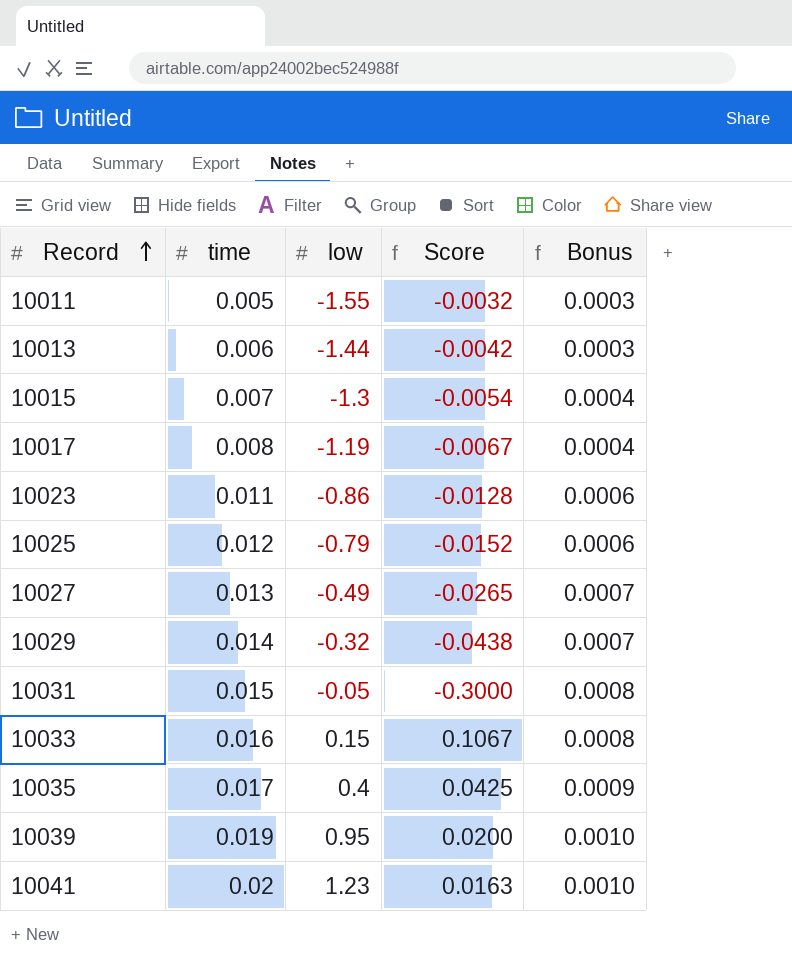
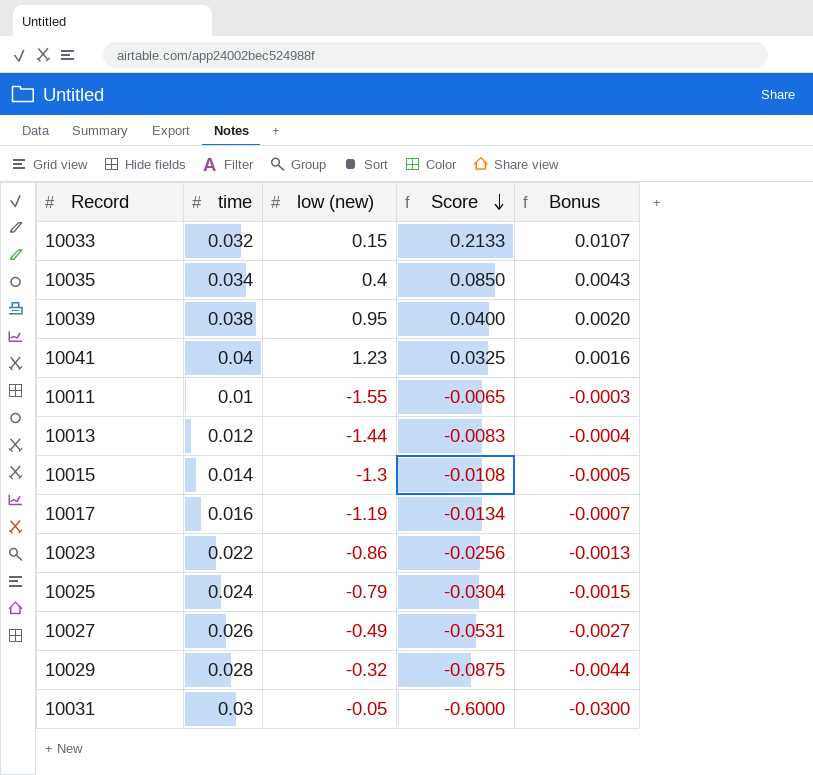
row order: Record ascending -> Score descending
column name: low -> low (new)
column Bonus | formula: [time] * 0.05 -> [Score] * 0.05
10033 | time: 0.016 -> 0.032
10033 | Score: 0.1067 -> 0.2133
10035 | time: 0.017 -> 0.034
10035 | Score: 0.0425 -> 0.0850
10039 | time: 0.019 -> 0.038
10039 | Score: 0.0200 -> 0.0400
10041 | time: 0.02 -> 0.04
10041 | Score: 0.0163 -> 0.0325
10011 | time: 0.005 -> 0.01
10011 | Score: -0.0032 -> -0.0065
10013 | time: 0.006 -> 0.012
10013 | Score: -0.0042 -> -0.0083
10015 | time: 0.007 -> 0.014
10015 | Score: -0.0054 -> -0.0108
10017 | time: 0.008 -> 0.016
10017 | Score: -0.0067 -> -0.0134
10023 | time: 0.011 -> 0.022
10023 | Score: -0.0128 -> -0.0256
10025 | time: 0.012 -> 0.024
10025 | Score: -0.0152 -> -0.0304
10027 | time: 0.013 -> 0.026
10027 | Score: -0.0265 -> -0.0531
10029 | time: 0.014 -> 0.028
10029 | Score: -0.0438 -> -0.0875
10031 | time: 0.015 -> 0.03
10031 | Score: -0.3000 -> -0.6000

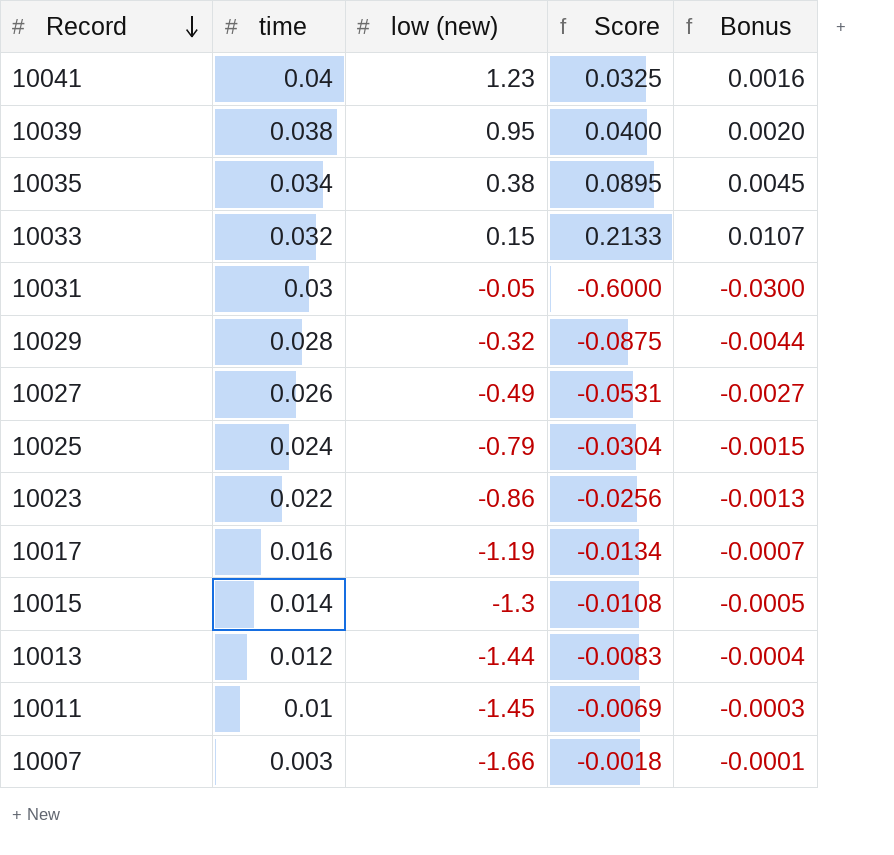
row order: Score descending -> Record descending
10035 | low (new): 0.4 -> 0.38
10035 | Score: 0.0850 -> 0.0895
10035 | Bonus: 0.0043 -> 0.0045
10011 | low (new): -1.55 -> -1.45
10011 | Score: -0.0065 -> -0.0069
row 10007: none -> 0.003 | -1.66 | -0.0018 | -0.0001

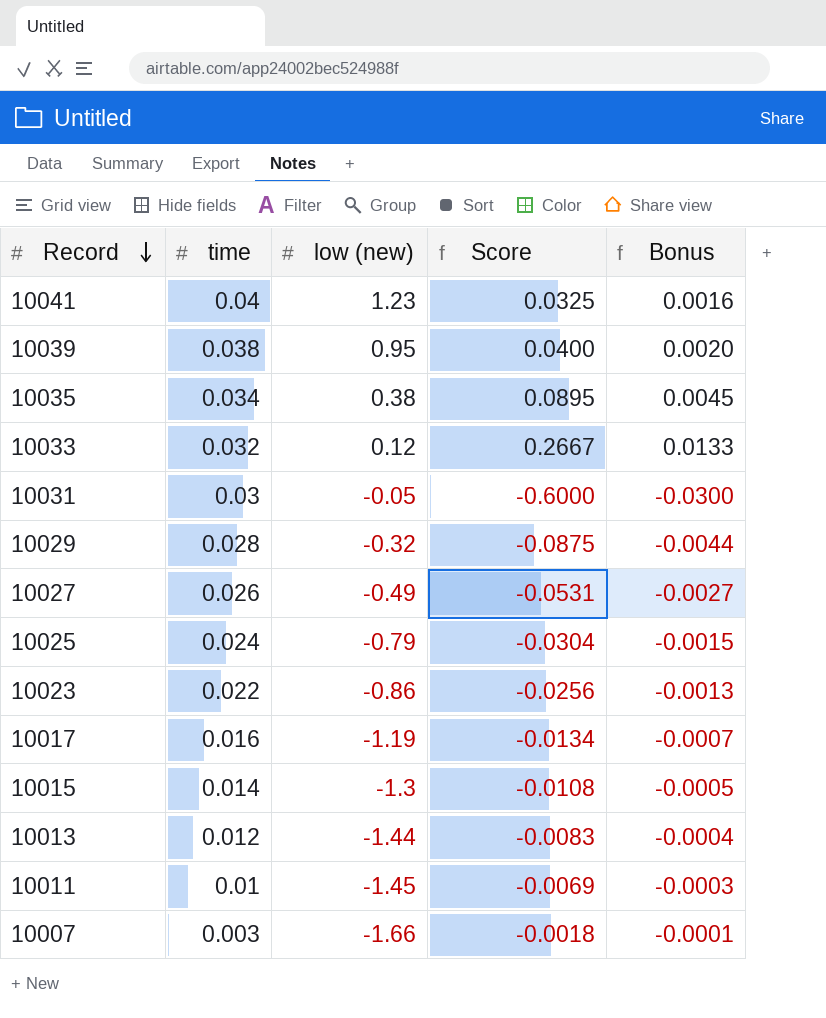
10033 | low (new): 0.15 -> 0.12
10033 | Score: 0.2133 -> 0.2667
10033 | Bonus: 0.0107 -> 0.0133

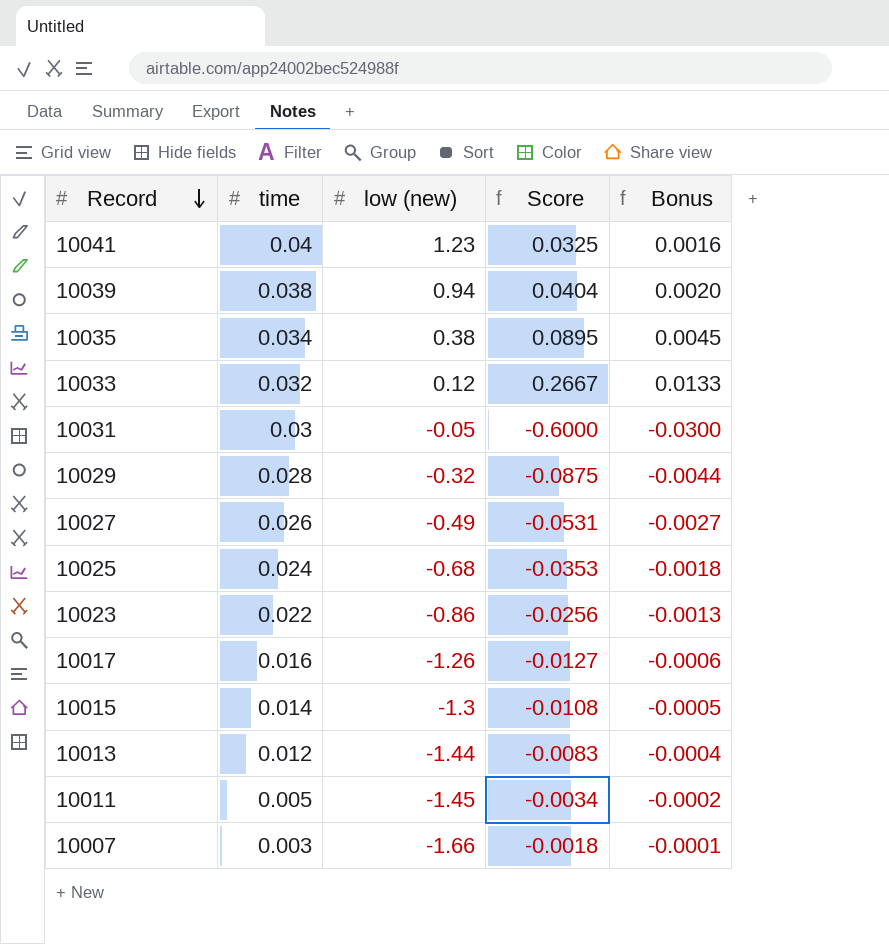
10039 | low (new): 0.95 -> 0.94
10039 | Score: 0.0400 -> 0.0404
10025 | low (new): -0.79 -> -0.68
10025 | Score: -0.0304 -> -0.0353
10025 | Bonus: -0.0015 -> -0.0018
10017 | low (new): -1.19 -> -1.26
10017 | Score: -0.0134 -> -0.0127
10017 | Bonus: -0.0007 -> -0.0006
10011 | time: 0.01 -> 0.005
10011 | Score: -0.0069 -> -0.0034
10011 | Bonus: -0.0003 -> -0.0002

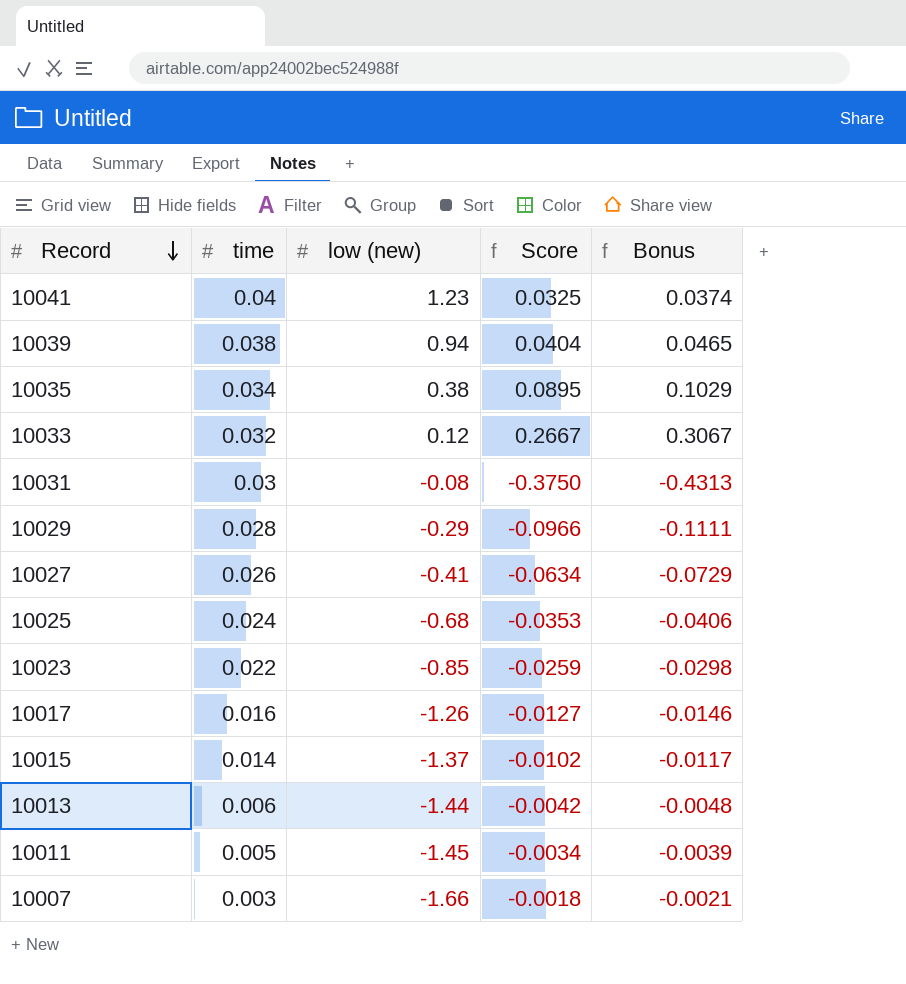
column Bonus | formula: [Score] * 0.05 -> [Score] * 1.15
10031 | low (new): -0.05 -> -0.08
10031 | Score: -0.6000 -> -0.3750
10029 | low (new): -0.32 -> -0.29
10029 | Score: -0.0875 -> -0.0966
10027 | low (new): -0.49 -> -0.41
10027 | Score: -0.0531 -> -0.0634
10023 | low (new): -0.86 -> -0.85
10023 | Score: -0.0256 -> -0.0259
10015 | low (new): -1.3 -> -1.37
10015 | Score: -0.0108 -> -0.0102
10013 | time: 0.012 -> 0.006
10013 | Score: -0.0083 -> -0.0042

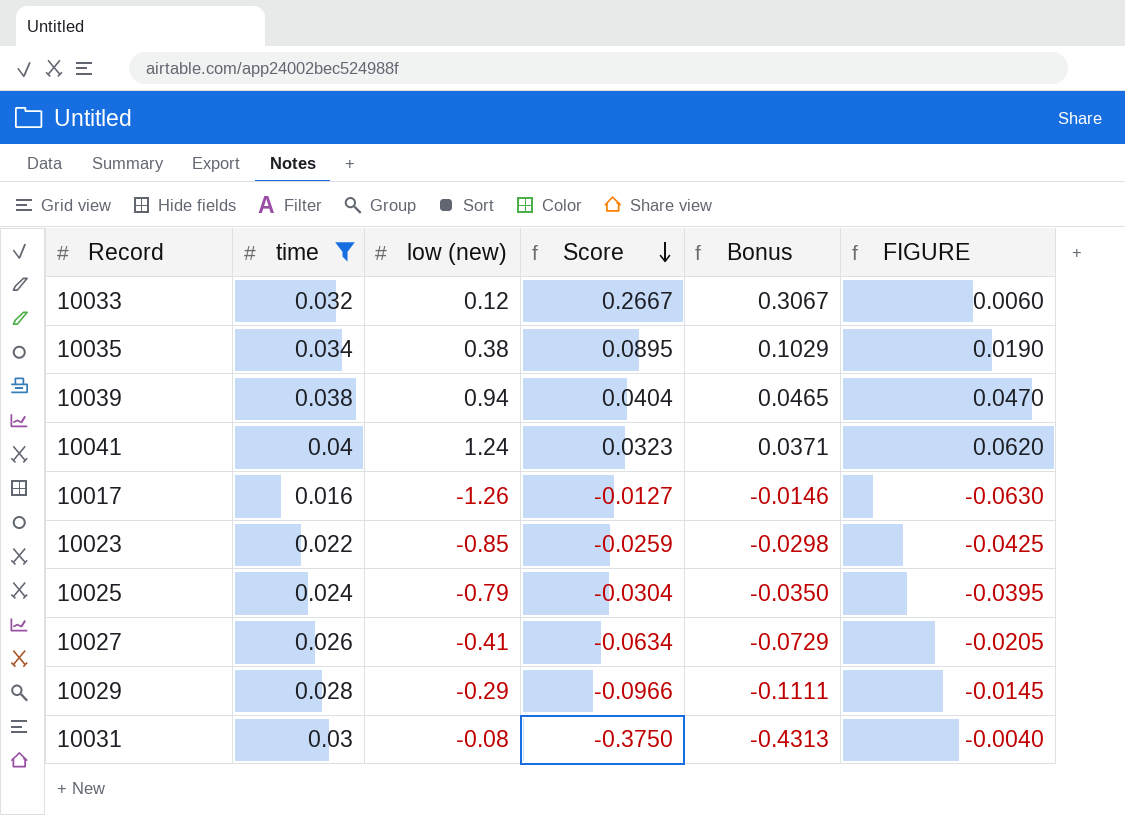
filter: none -> time >= 0.016
row order: Record descending -> Score descending
column FIGURE | formula: none -> [low (new)] * 0.05
10041 | low (new): 1.23 -> 1.24
10041 | Score: 0.0325 -> 0.0323
10041 | Bonus: 0.0374 -> 0.0371
10025 | low (new): -0.68 -> -0.79
10025 | Score: -0.0353 -> -0.0304
10025 | Bonus: -0.0406 -> -0.0350

